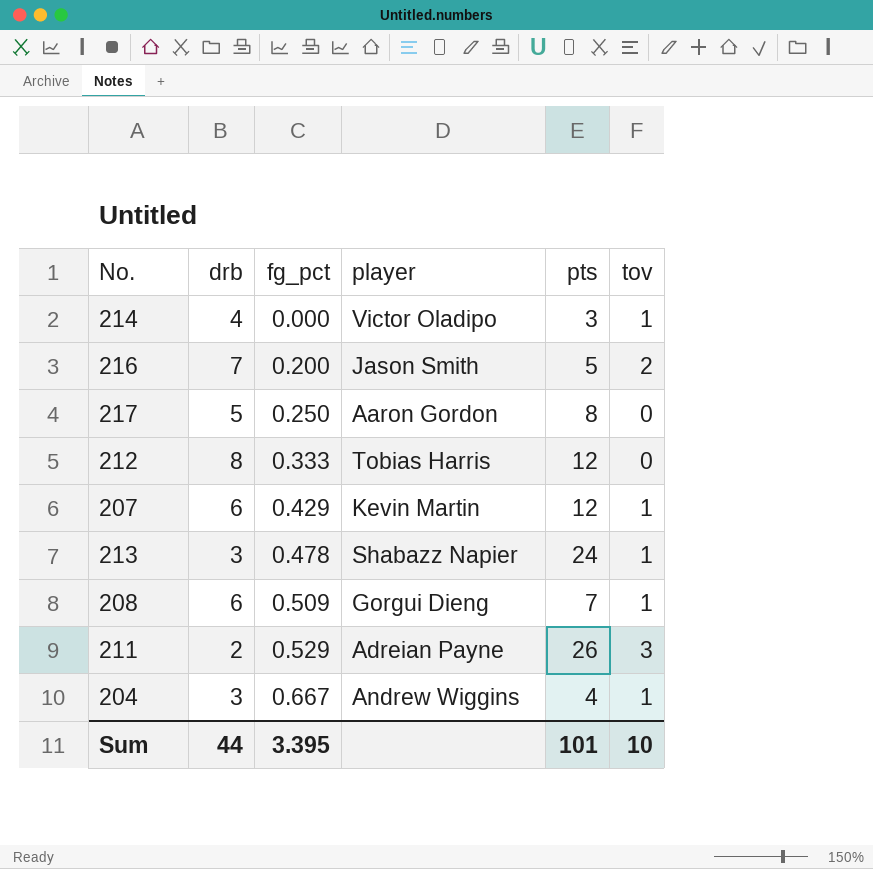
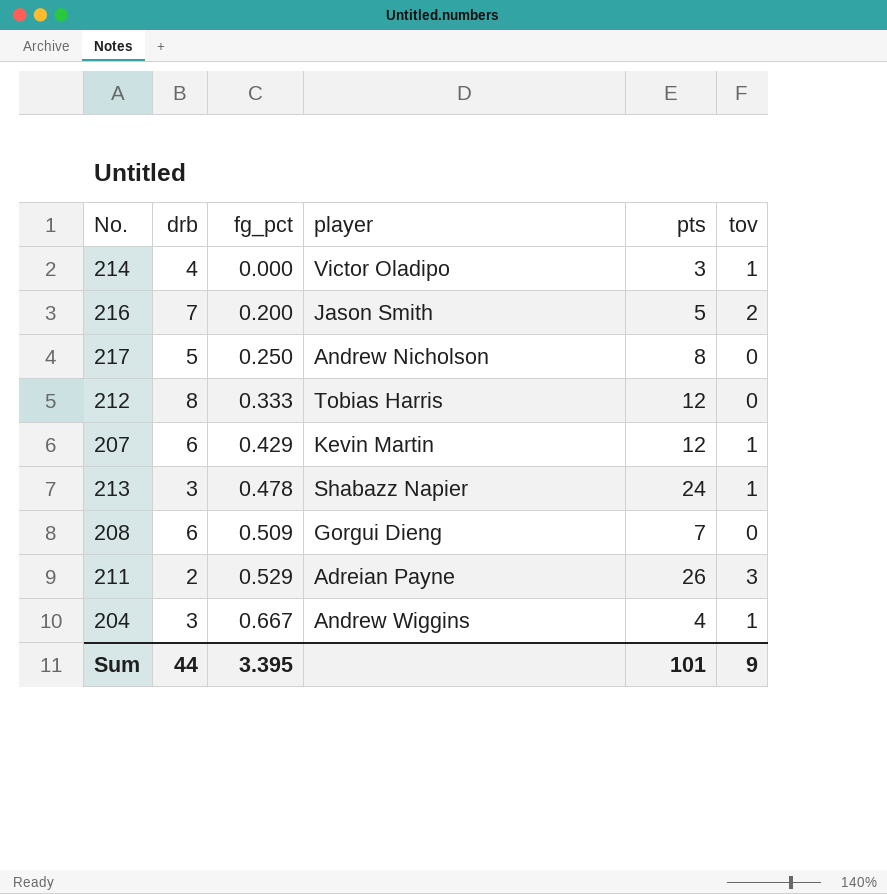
217 | player: Aaron Gordon -> Andrew Nicholson
208 | tov: 1 -> 0
Sum | tov: 10 -> 9

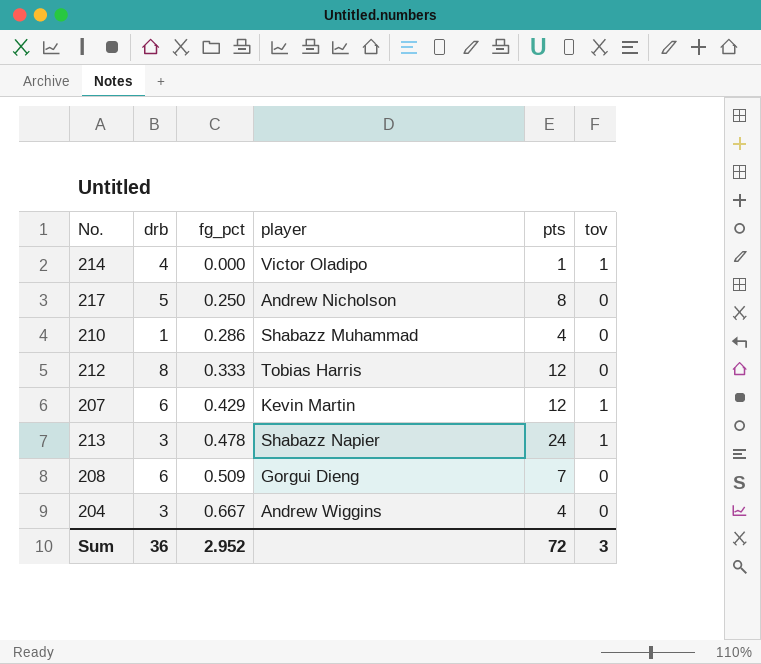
row 216: 7 | 0.200 | Jason Smith | 5 | 2 -> none
row 211: 2 | 0.529 | Adreian Payne | 26 | 3 -> none
214 | pts: 3 -> 1
row 210: none -> 1 | 0.286 | Shabazz Muhammad | 4 | 0
204 | tov: 1 -> 0
Sum | drb: 44 -> 36
Sum | fg_pct: 3.395 -> 2.952
Sum | pts: 101 -> 72
Sum | tov: 9 -> 3

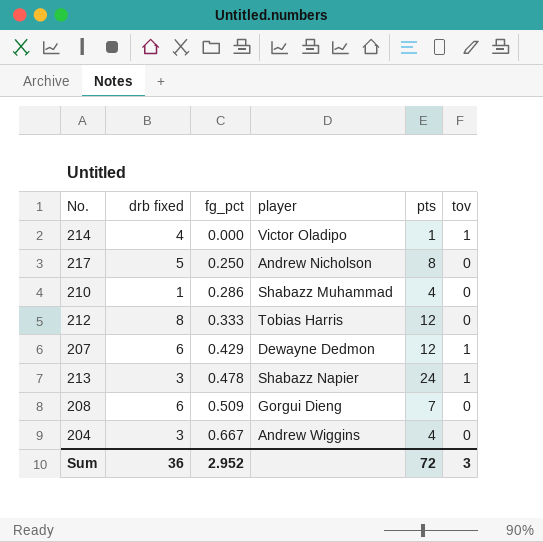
column name: drb -> drb fixed
207 | player: Kevin Martin -> Dewayne Dedmon

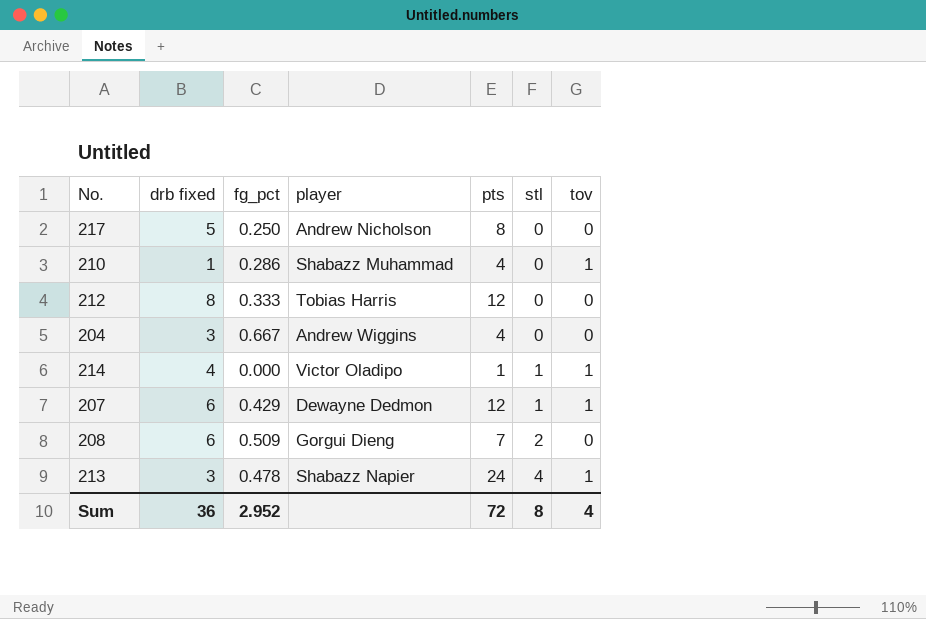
row order: fg_pct ascending -> stl ascending
column stl | position: none -> 6
210 | tov: 0 -> 1
Sum | tov: 3 -> 4

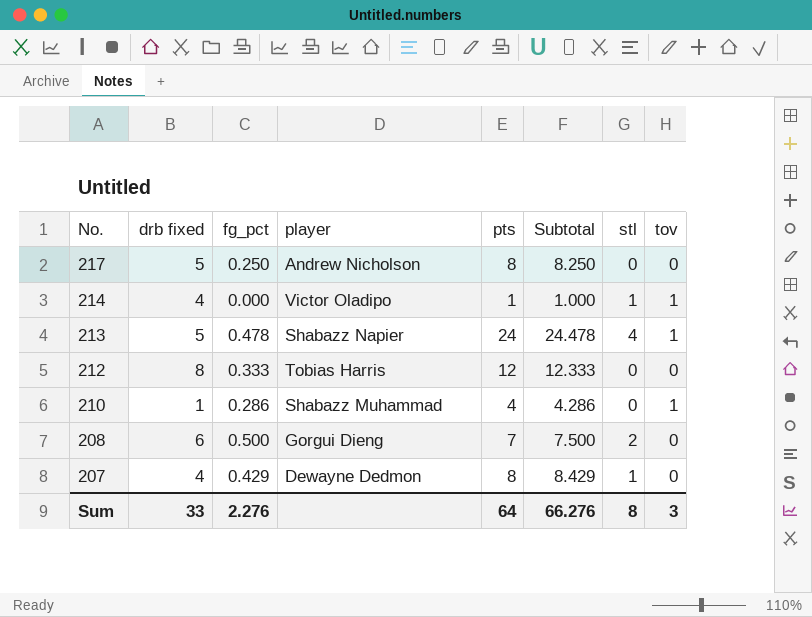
row order: stl ascending -> No. descending
column Subtotal | formula: none -> [fg_pct] + [pts]
row 204: 3 | 0.667 | Andrew Wiggins | 4 | 0 | 0 -> none
213 | drb fixed: 3 -> 5
208 | fg_pct: 0.509 -> 0.500
207 | drb fixed: 6 -> 4
207 | pts: 12 -> 8
207 | tov: 1 -> 0
Sum | drb fixed: 36 -> 33
Sum | fg_pct: 2.952 -> 2.276
Sum | pts: 72 -> 64
Sum | tov: 4 -> 3

